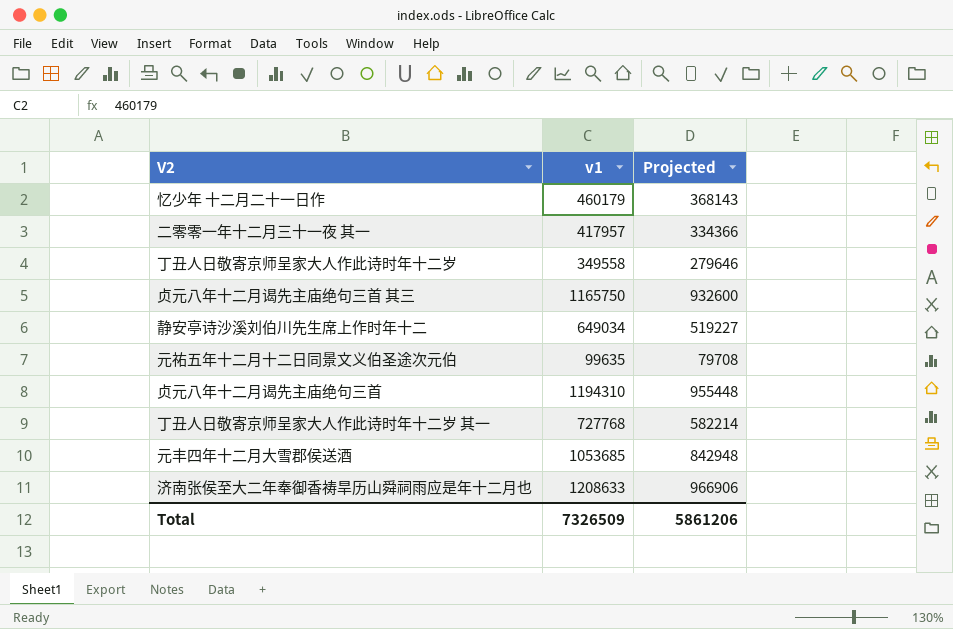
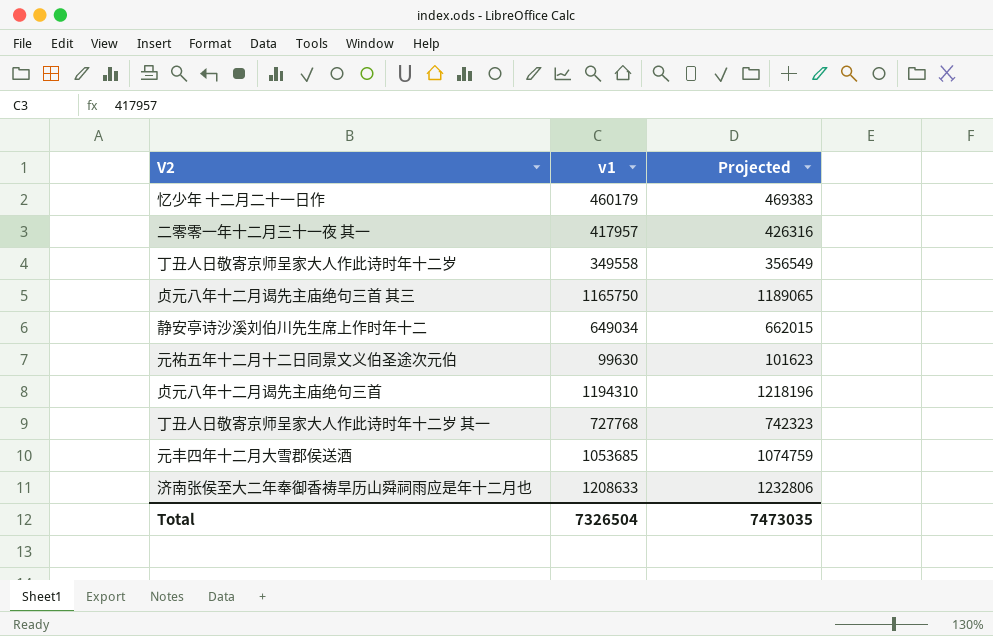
column Projected | formula: [v1] * 0.8 -> [v1] * 1.02
元祐五年十二月十二日同景文义伯圣途次元伯 | v1: 99635 -> 99630
Total | v1: 7326509 -> 7326504
Total | Projected: 5861206 -> 7473035

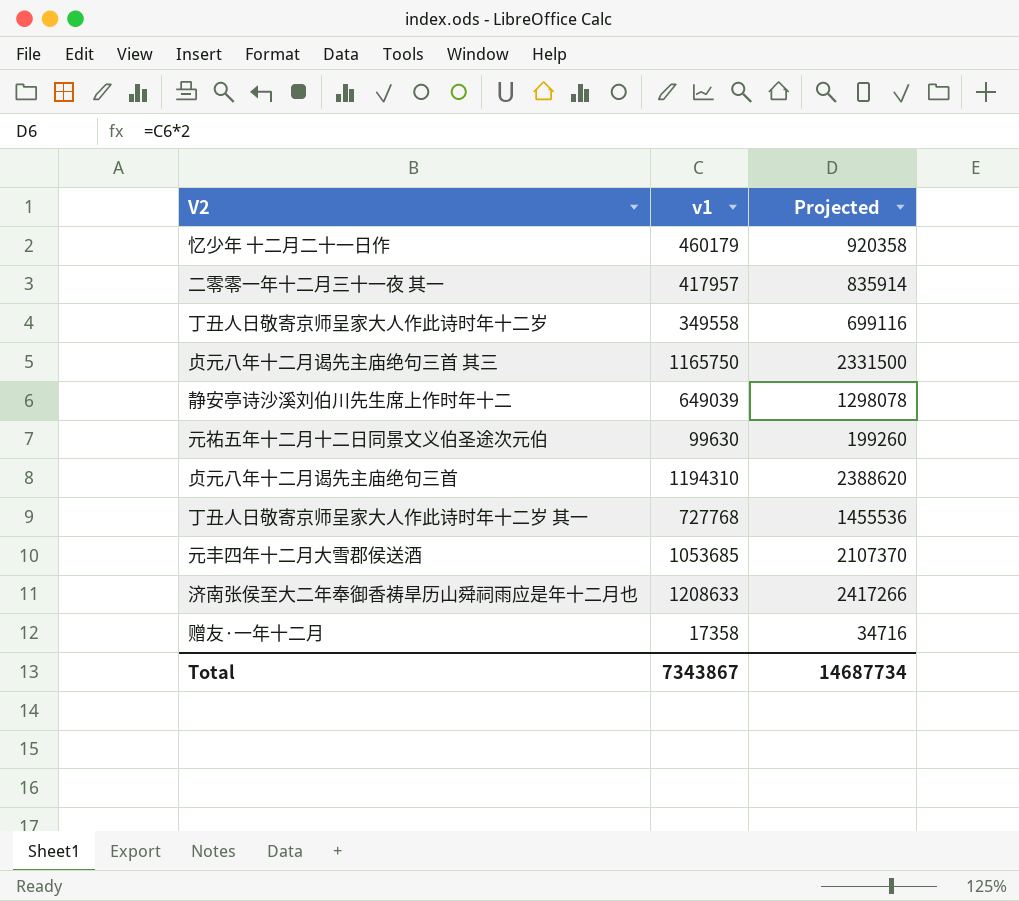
column Projected | formula: [v1] * 1.02 -> [v1] * 2
静安亭诗沙溪刘伯川先生席上作时年十二 | v1: 649034 -> 649039
row 赠友·一年十二月: none -> 17358 | 34716
Total | v1: 7326504 -> 7343867
Total | Projected: 7473035 -> 14687734

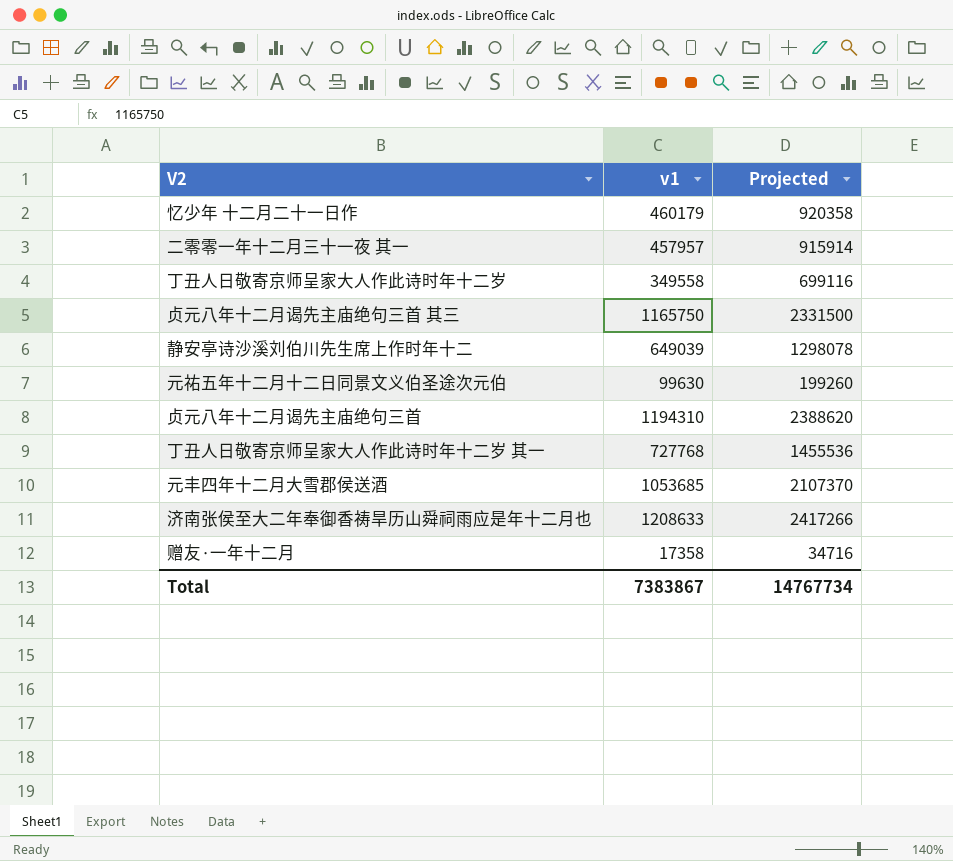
二零零一年十二月三十一夜 其一 | v1: 417957 -> 457957
二零零一年十二月三十一夜 其一 | Projected: 835914 -> 915914
Total | v1: 7343867 -> 7383867
Total | Projected: 14687734 -> 14767734

